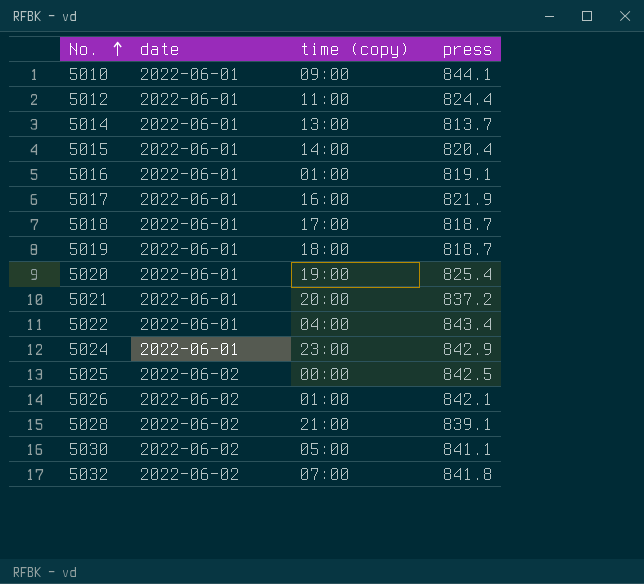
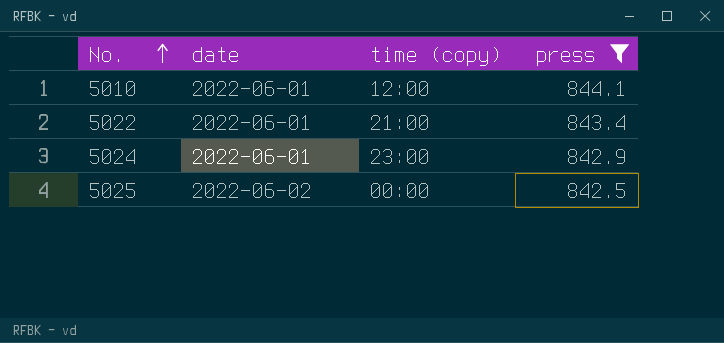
filter: none -> press >= 842.5
5010 | time (copy): 09:00 -> 12:00
5022 | time (copy): 04:00 -> 21:00

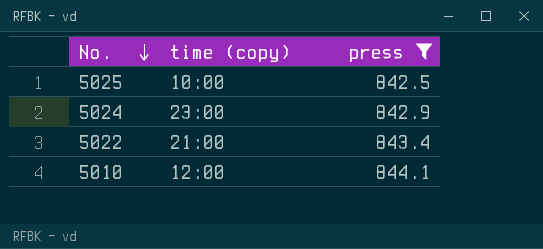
row order: No. ascending -> No. descending
column date | position: 2 -> none
5025 | time (copy): 00:00 -> 10:00

